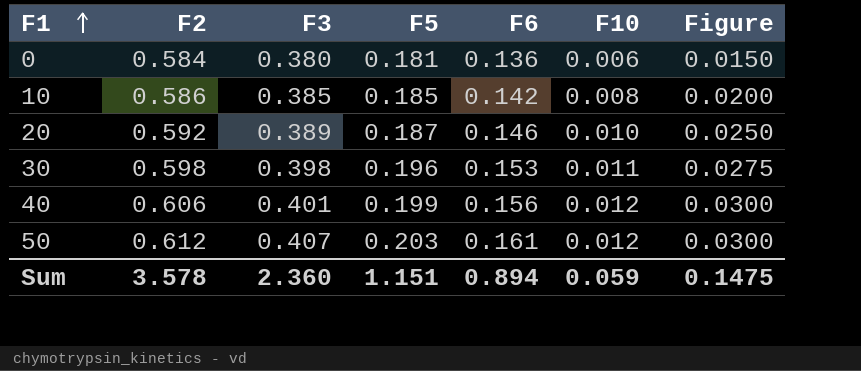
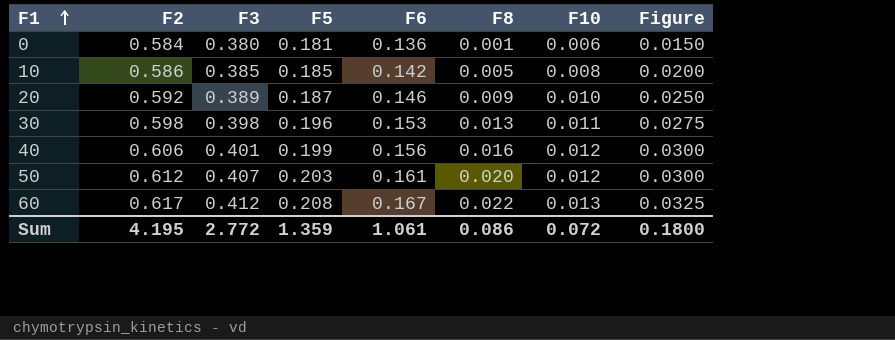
column F8 | position: none -> 6
row 60: none -> 0.617 | 0.412 | 0.208 | 0.167 | 0.022 | 0.013 | 0.0325
Sum | F2: 3.578 -> 4.195
Sum | F3: 2.360 -> 2.772
Sum | F5: 1.151 -> 1.359
Sum | F6: 0.894 -> 1.061
Sum | F10: 0.059 -> 0.072
Sum | Figure: 0.1475 -> 0.1800

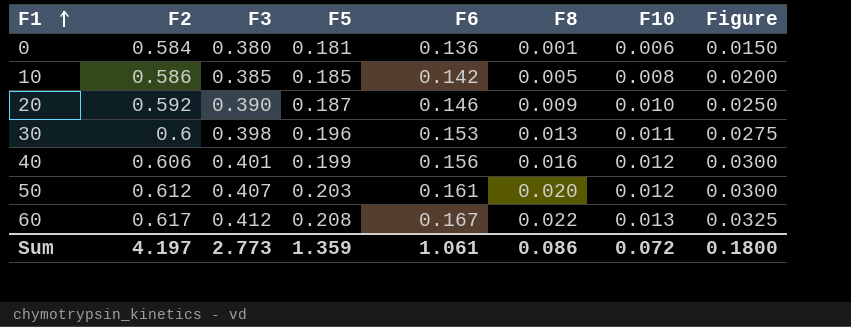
20 | F3: 0.389 -> 0.390
30 | F2: 0.598 -> 0.6
Sum | F2: 4.195 -> 4.197
Sum | F3: 2.772 -> 2.773

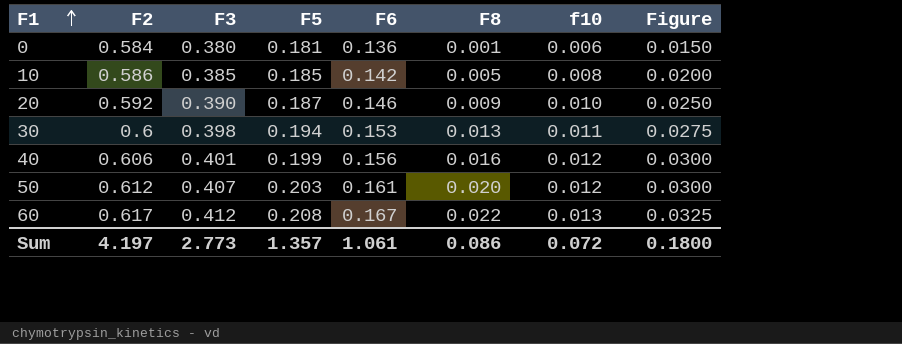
column name: F10 -> f10
30 | F5: 0.196 -> 0.194
Sum | F5: 1.359 -> 1.357

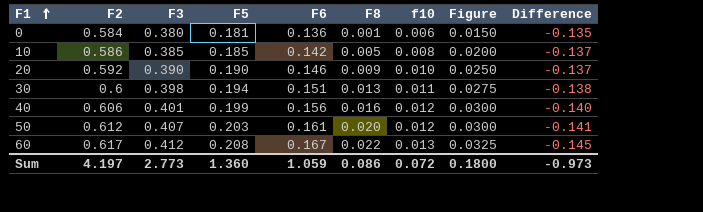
column Difference | formula: none -> [F8] - [F6]
20 | F5: 0.187 -> 0.190
30 | F6: 0.153 -> 0.151
Sum | F5: 1.357 -> 1.360
Sum | F6: 1.061 -> 1.059

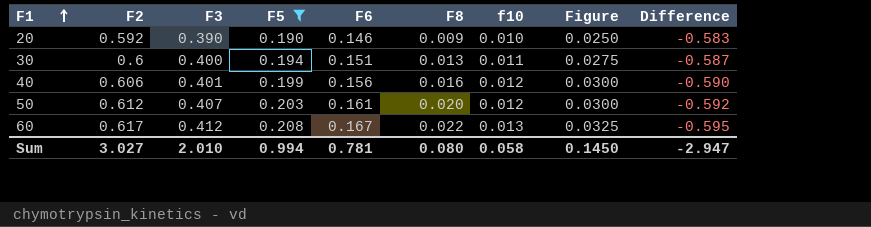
filter: none -> F5 >= 0.190
column Difference | formula: [F8] - [F6] -> [F8] - [F2]
30 | F3: 0.398 -> 0.400
Sum | F2: 4.197 -> 3.027
Sum | F3: 2.773 -> 2.010
Sum | F5: 1.360 -> 0.994
Sum | F6: 1.059 -> 0.781
Sum | F8: 0.086 -> 0.080
Sum | f10: 0.072 -> 0.058
Sum | Figure: 0.1800 -> 0.1450
Sum | Difference: -0.973 -> -2.947

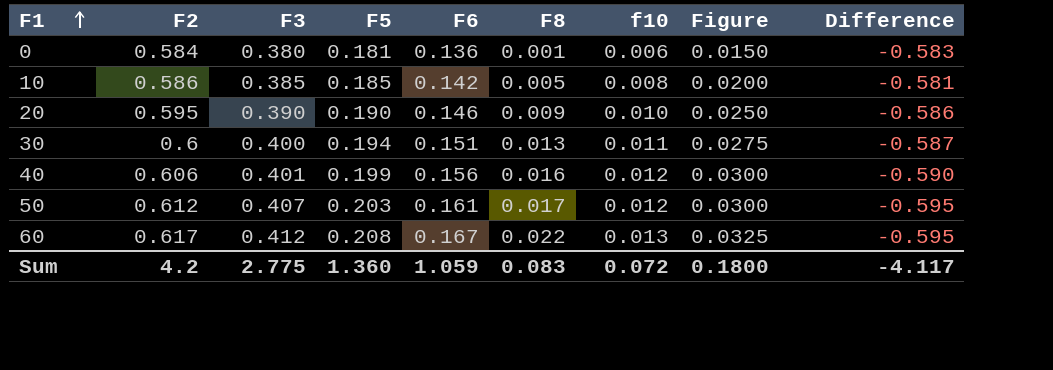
filter: F5 >= 0.190 -> none
20 | F2: 0.592 -> 0.595
20 | Difference: -0.583 -> -0.586
50 | F8: 0.020 -> 0.017
50 | Difference: -0.592 -> -0.595
Sum | F2: 3.027 -> 4.2
Sum | F3: 2.010 -> 2.775
Sum | F5: 0.994 -> 1.360
Sum | F6: 0.781 -> 1.059
Sum | F8: 0.080 -> 0.083
Sum | f10: 0.058 -> 0.072
Sum | Figure: 0.1450 -> 0.1800
Sum | Difference: -2.947 -> -4.117

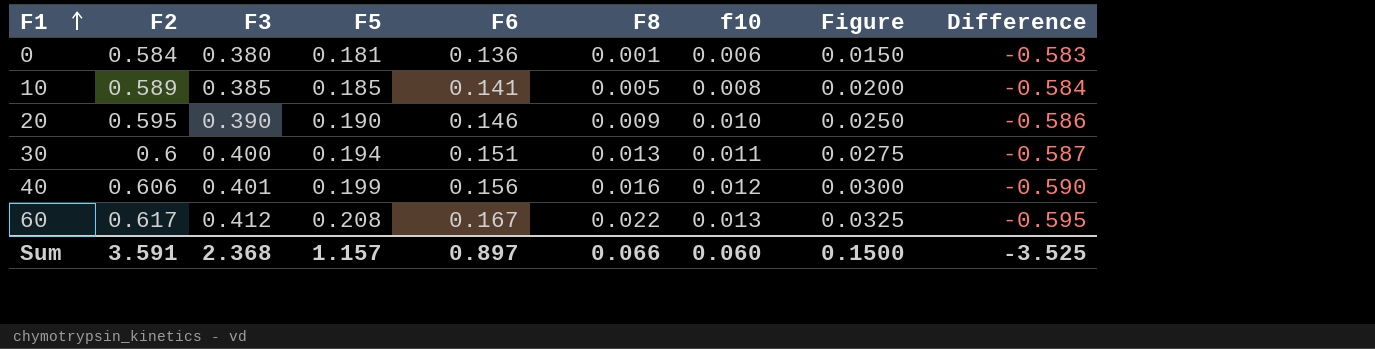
row 50: 0.612 | 0.407 | 0.203 | 0.161 | 0.017 | 0.012 | 0.0300 | -0.595 -> none
10 | F2: 0.586 -> 0.589
10 | F6: 0.142 -> 0.141
10 | Difference: -0.581 -> -0.584
Sum | F2: 4.2 -> 3.591
Sum | F3: 2.775 -> 2.368
Sum | F5: 1.360 -> 1.157
Sum | F6: 1.059 -> 0.897
Sum | F8: 0.083 -> 0.066
Sum | f10: 0.072 -> 0.060
Sum | Figure: 0.1800 -> 0.1500
Sum | Difference: -4.117 -> -3.525

